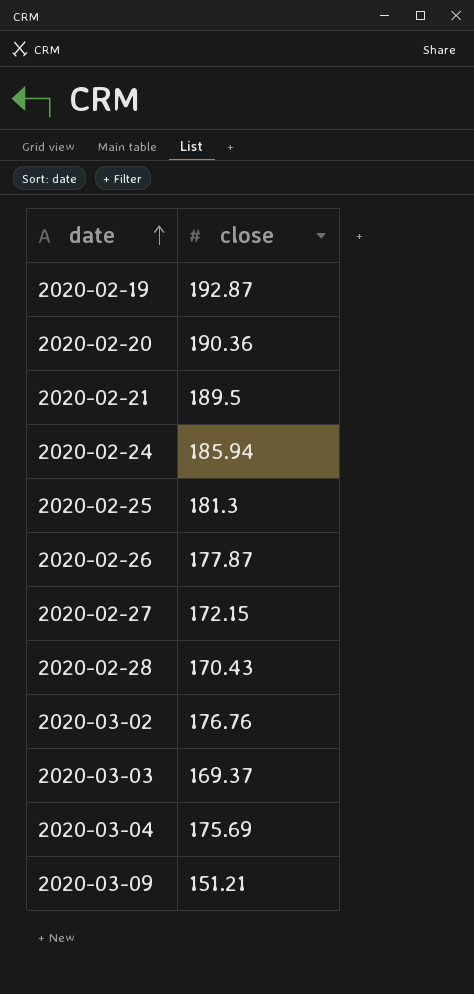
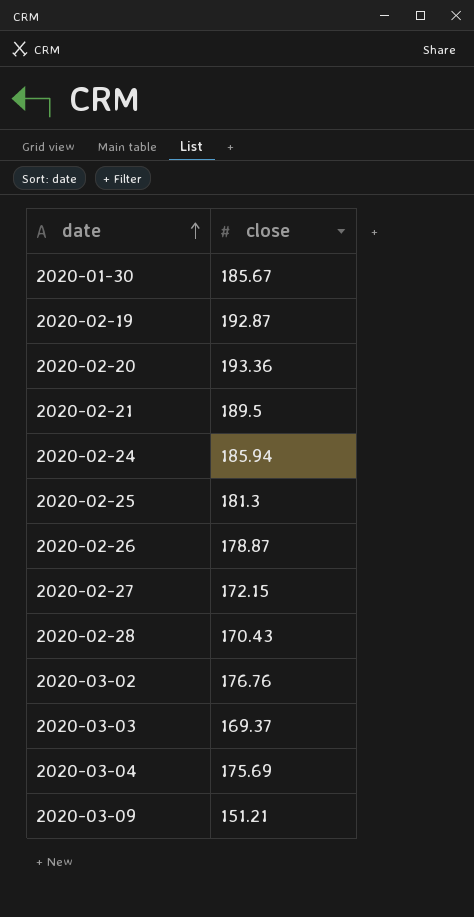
row 2020-01-30: none -> 185.67
2020-02-20 | close: 190.36 -> 193.36
2020-02-26 | close: 177.87 -> 178.87

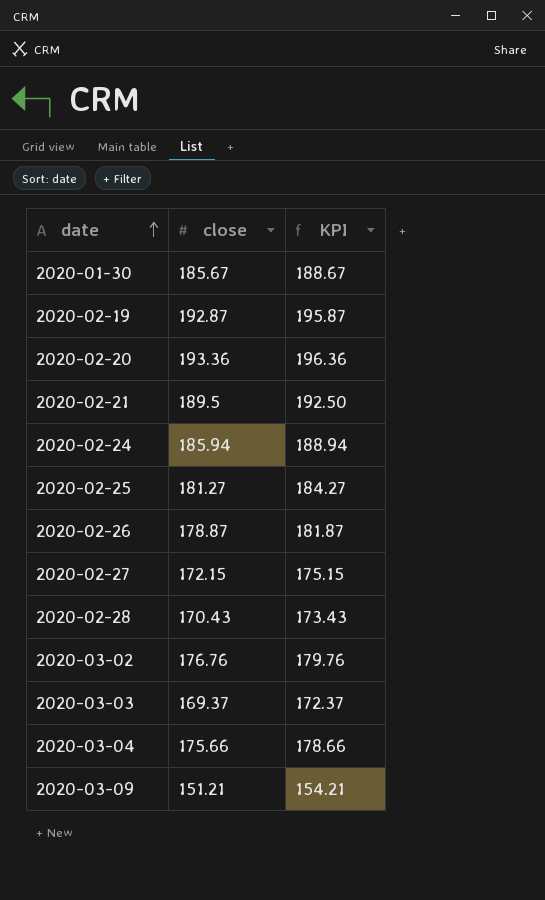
column KPI | formula: none -> [close] + 3
2020-02-25 | close: 181.3 -> 181.27
2020-03-04 | close: 175.69 -> 175.66

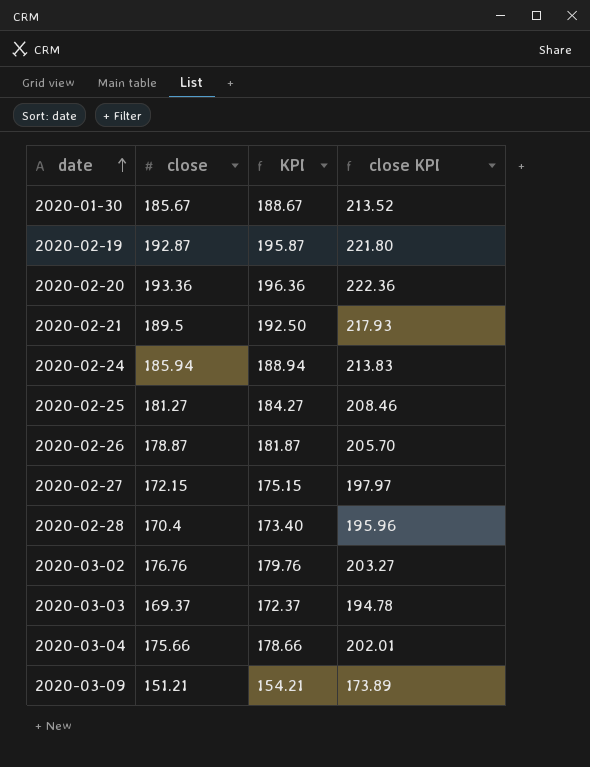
column close KPI | formula: none -> [close] * 1.15
2020-02-28 | close: 170.43 -> 170.4
2020-02-28 | KPI: 173.43 -> 173.40

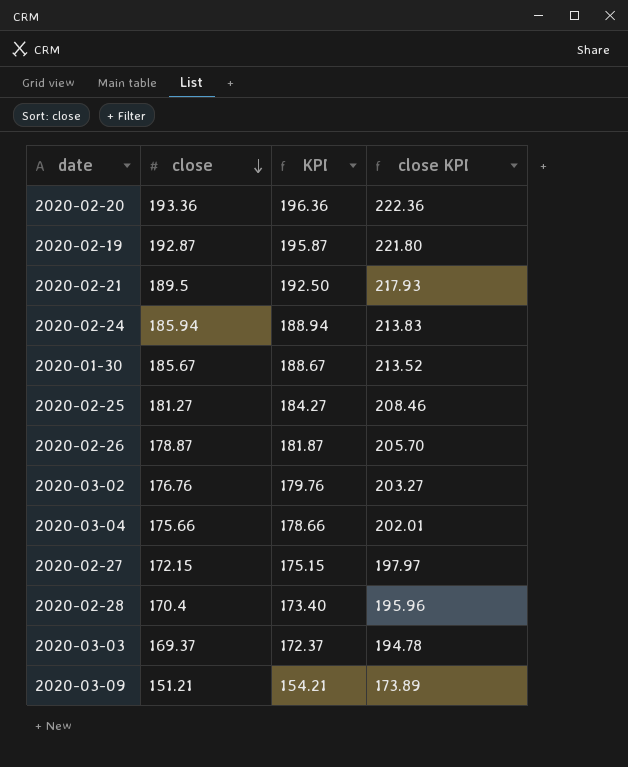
row order: date ascending -> close descending

